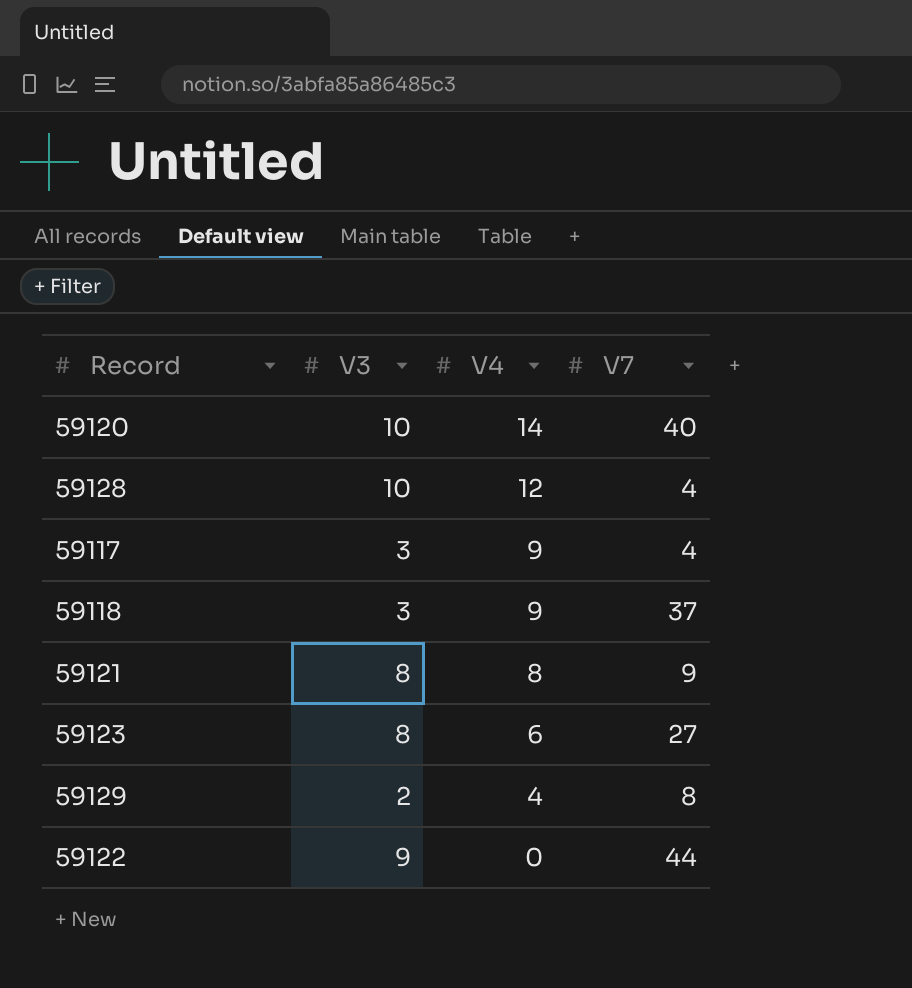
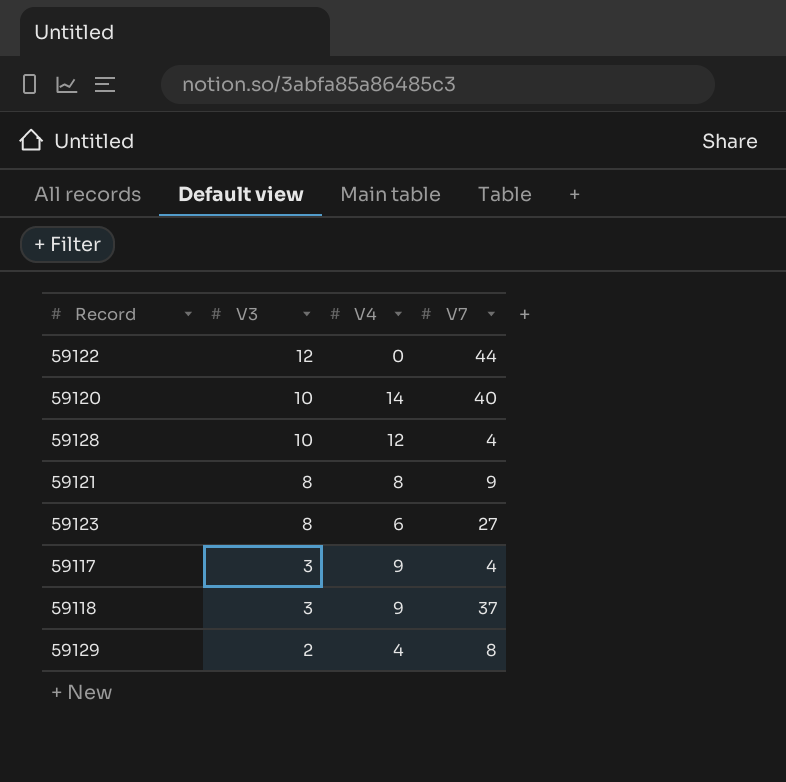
row order: V4 descending -> V3 descending
59122 | V3: 9 -> 12

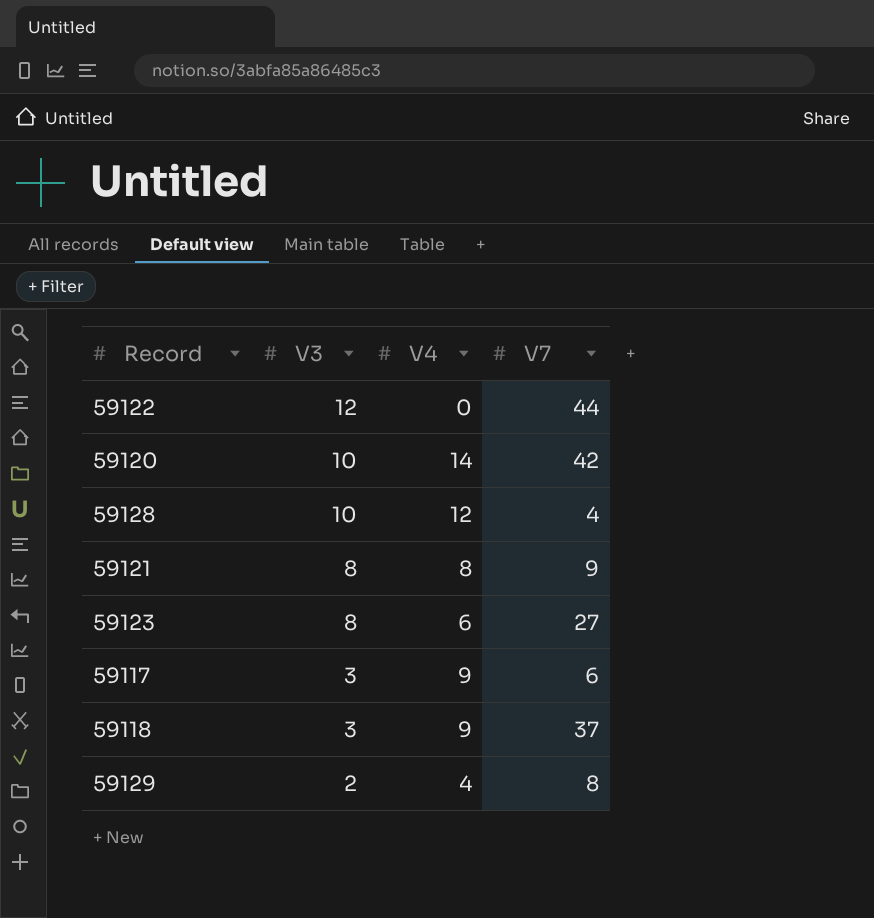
59120 | V7: 40 -> 42
59117 | V7: 4 -> 6

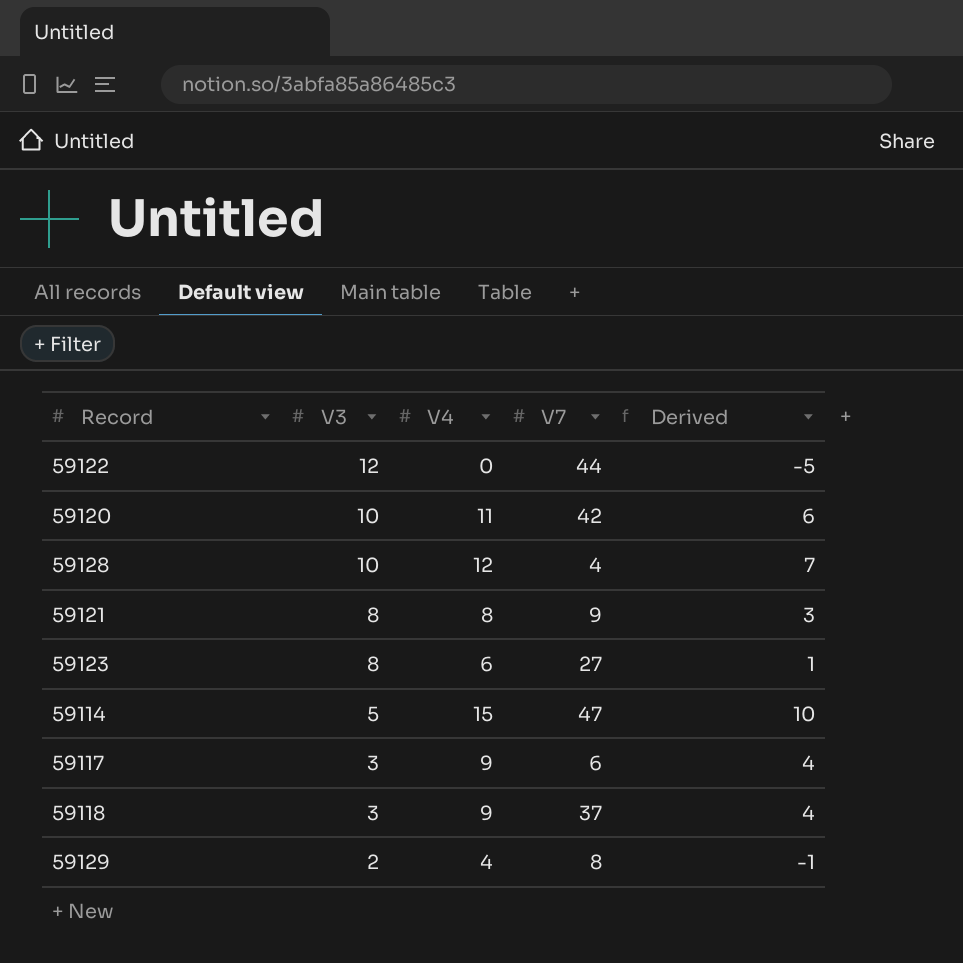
column Derived | formula: none -> [V4] - 5
59120 | V4: 14 -> 11
row 59114: none -> 5 | 15 | 47 | 10

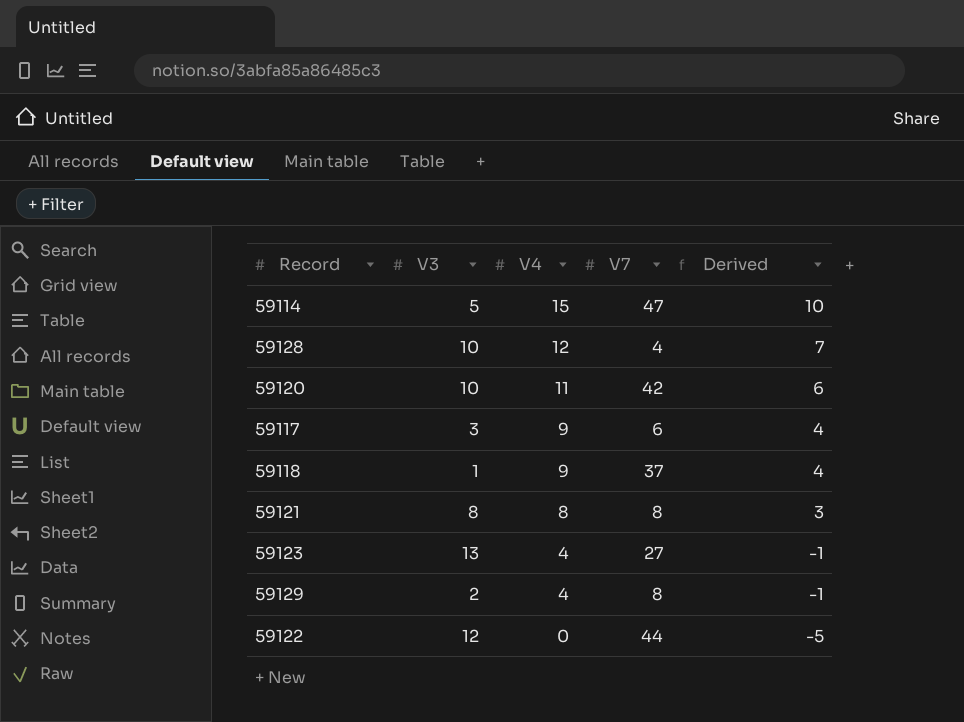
row order: V3 descending -> V4 descending
59118 | V3: 3 -> 1
59121 | V7: 9 -> 8
59123 | V3: 8 -> 13
59123 | V4: 6 -> 4
59123 | Derived: 1 -> -1

